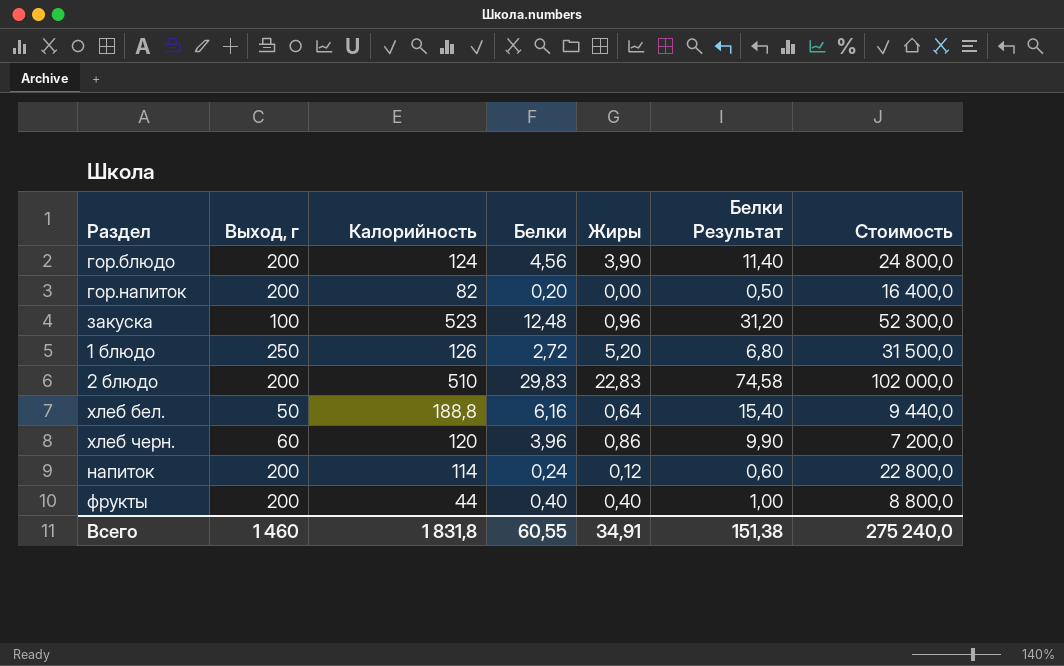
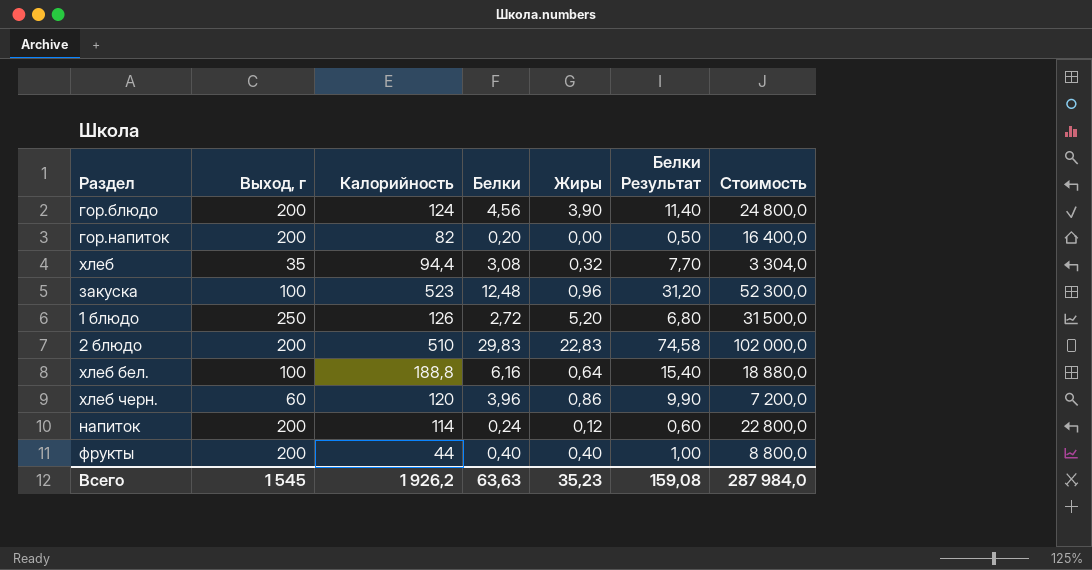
row хлеб: none -> 35 | 94,4 | 3,08 | 0,32 | 7,70 | 3 304,0
хлеб бел. | Выход, г: 50 -> 100
хлеб бел. | Стоимость: 9 440,0 -> 18 880,0
Всего | Выход, г: 1 460 -> 1 545
Всего | Калорийность: 1 831,8 -> 1 926,2
Всего | Белки: 60,55 -> 63,63
Всего | Жиры: 34,91 -> 35,23
Всего | Белки Результат: 151,38 -> 159,08
Всего | Стоимость: 275 240,0 -> 287 984,0

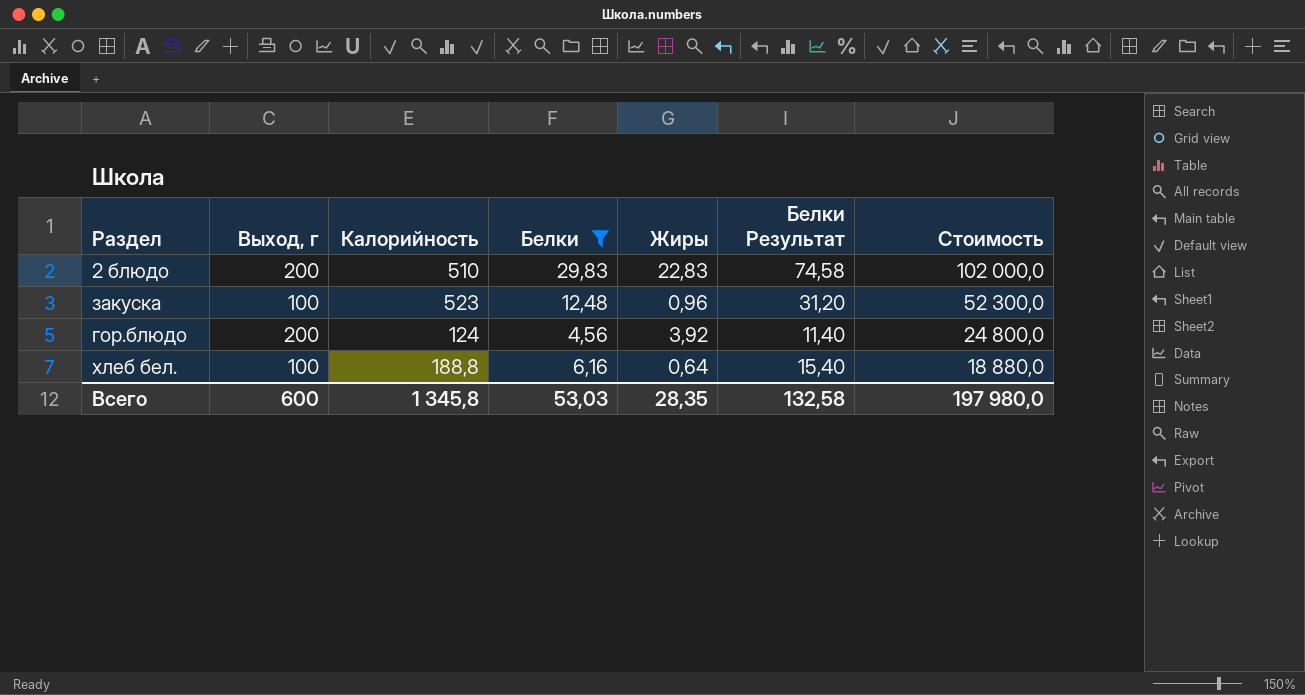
filter: none -> Белки >= 4,56
row order: none -> Стоимость descending
гор.блюдо | Жиры: 3,90 -> 3,92
Всего | Выход, г: 1 545 -> 600
Всего | Калорийность: 1 926,2 -> 1 345,8
Всего | Белки: 63,63 -> 53,03
Всего | Жиры: 35,23 -> 28,35
Всего | Белки Результат: 159,08 -> 132,58
Всего | Стоимость: 287 984,0 -> 197 980,0

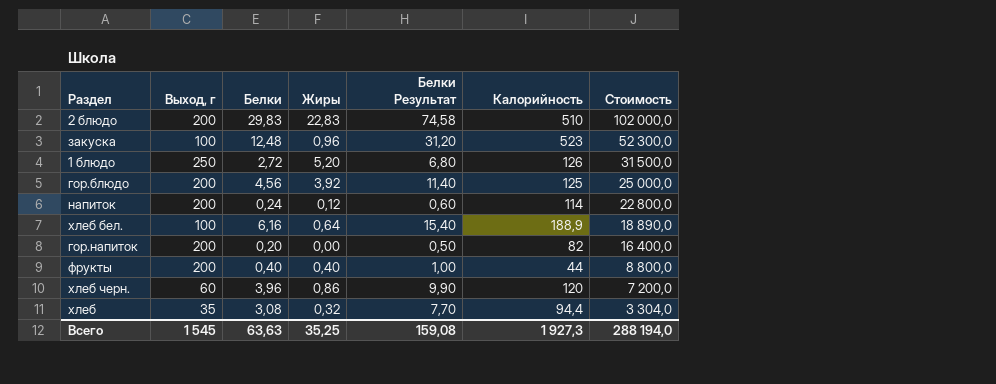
filter: Белки >= 4,56 -> none
column Калорийность | position: 3 -> 6
гор.блюдо | Калорийность: 124 -> 125
гор.блюдо | Стоимость: 24 800,0 -> 25 000,0
хлеб бел. | Калорийность: 188,8 -> 188,9
хлеб бел. | Стоимость: 18 880,0 -> 18 890,0
Всего | Выход, г: 600 -> 1 545
Всего | Белки: 53,03 -> 63,63
Всего | Жиры: 28,35 -> 35,25
Всего | Белки Результат: 132,58 -> 159,08
Всего | Калорийность: 1 345,8 -> 1 927,3
Всего | Стоимость: 197 980,0 -> 288 194,0

